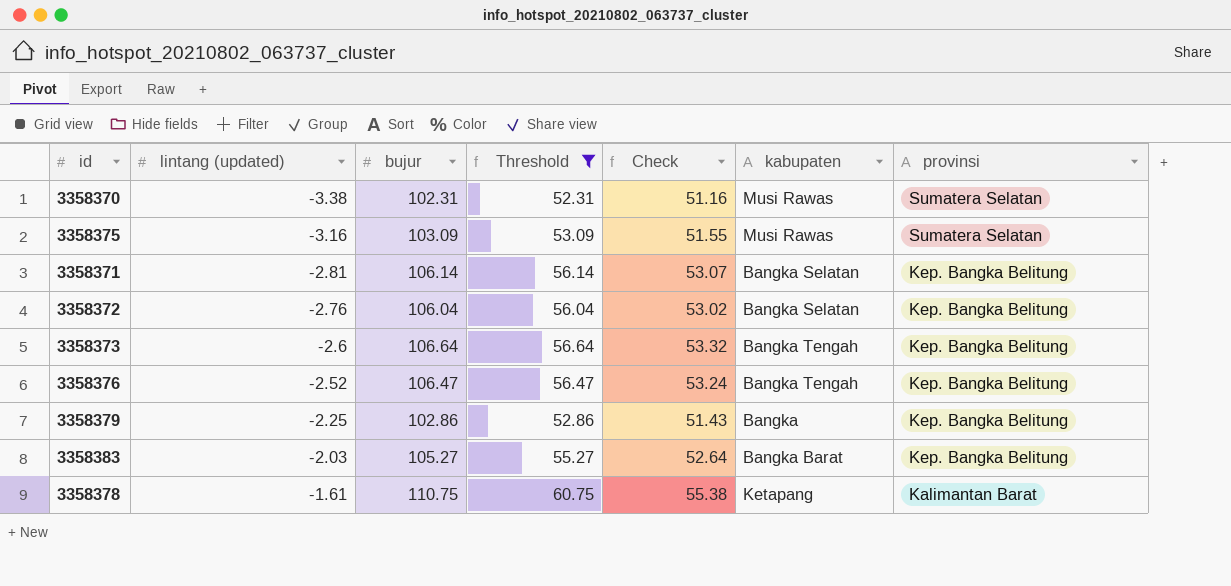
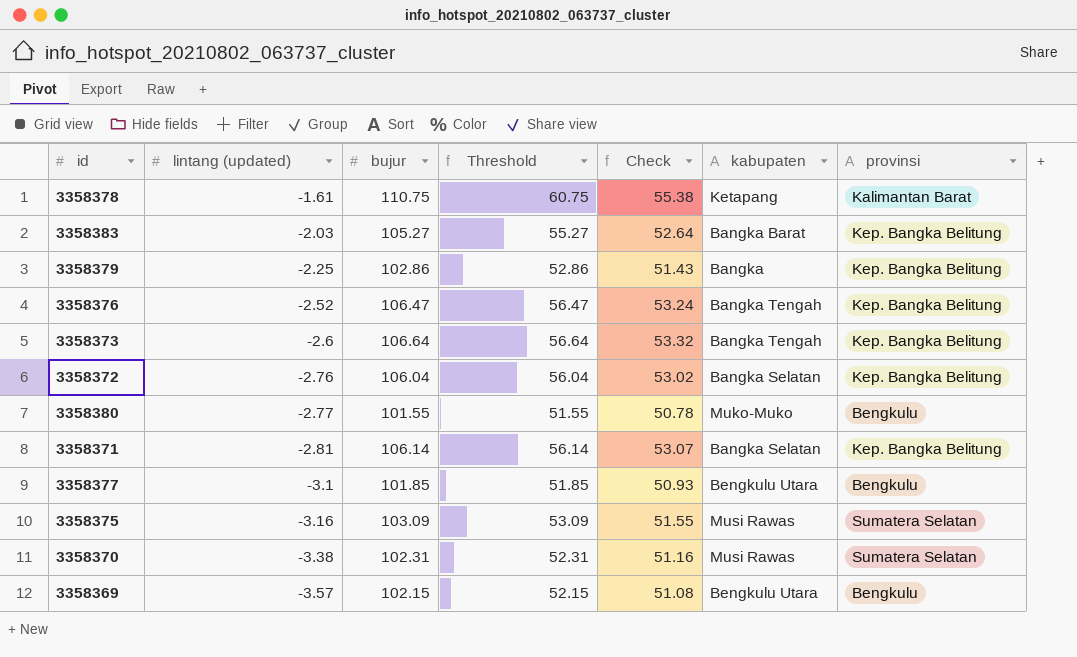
filter: Threshold >= 52.31 -> none
row order: lintang (updated) ascending -> lintang (updated) descending

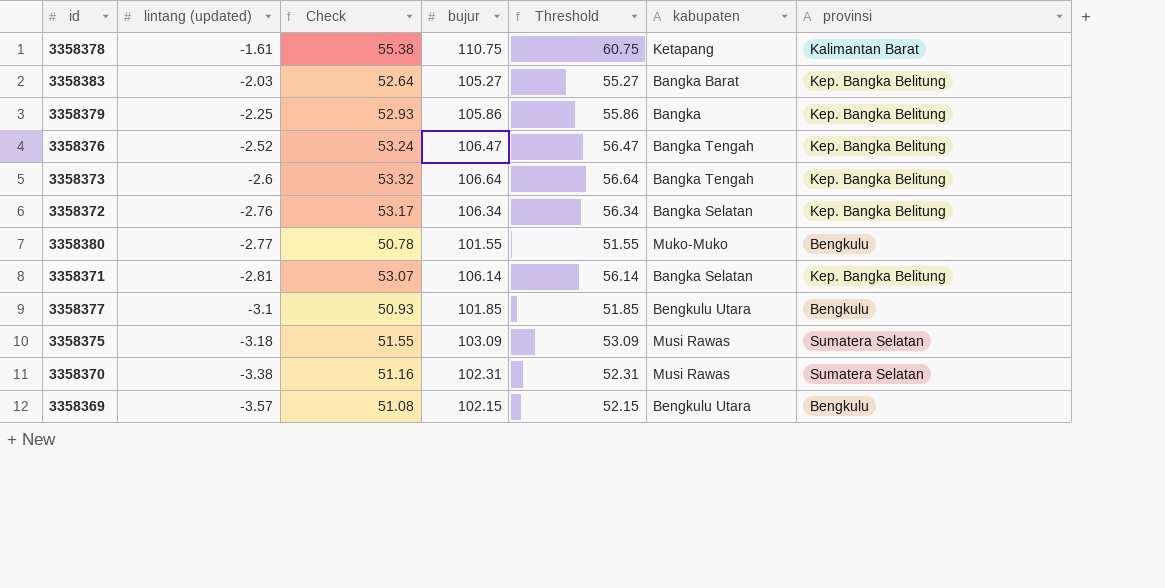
column Check | position: 5 -> 3
3358379 | Check: 51.43 -> 52.93
3358379 | bujur: 102.86 -> 105.86
3358379 | Threshold: 52.86 -> 55.86
3358372 | Check: 53.02 -> 53.17
3358372 | bujur: 106.04 -> 106.34
3358372 | Threshold: 56.04 -> 56.34
3358375 | lintang (updated): -3.16 -> -3.18

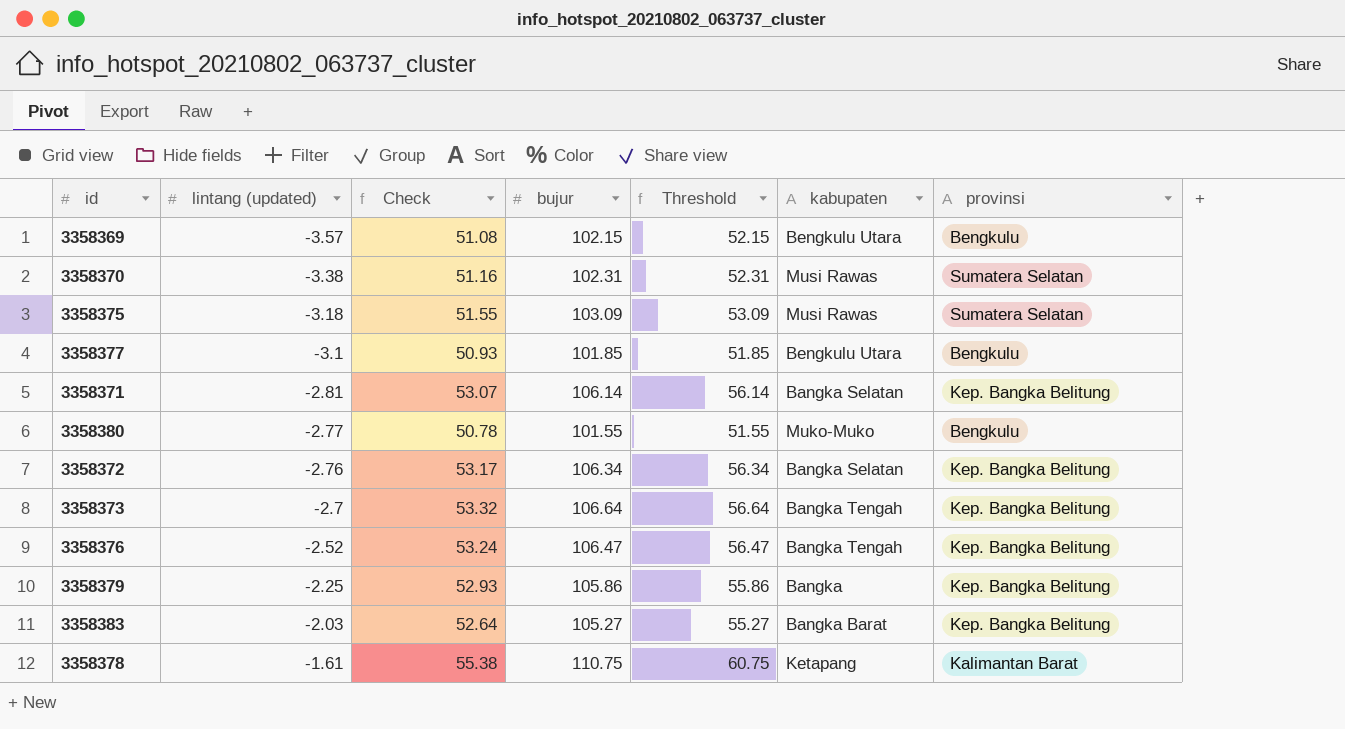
row order: lintang (updated) descending -> lintang (updated) ascending
3358373 | lintang (updated): -2.6 -> -2.7

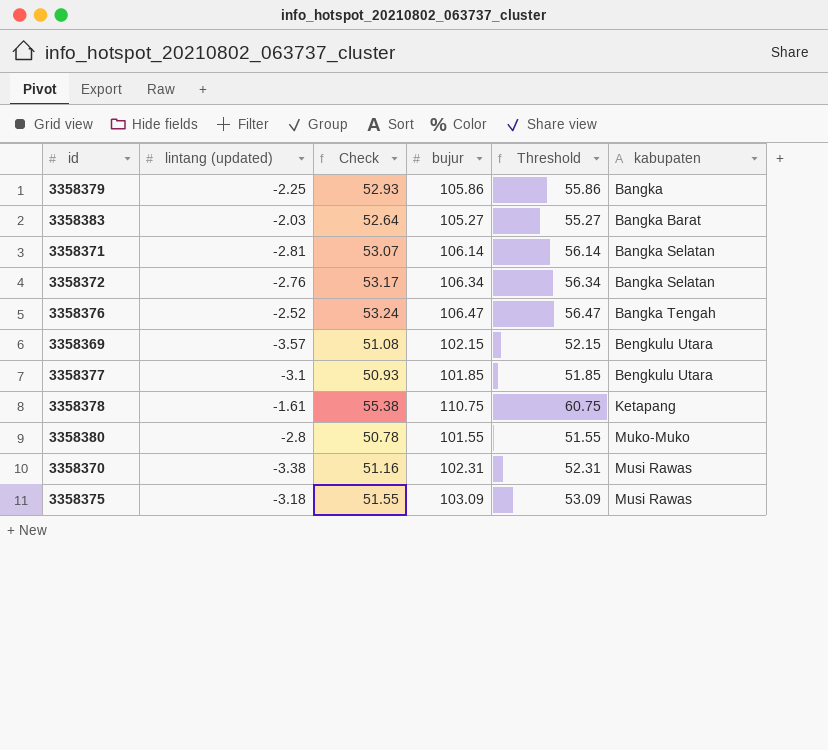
row order: lintang (updated) ascending -> kabupaten ascending
column provinsi | position: 7 -> none
row 3358373: -2.7 | 53.32 | 106.64 | 56.64 | Bangka Tengah | Kep. Bangka Belitung -> none
3358380 | lintang (updated): -2.77 -> -2.8

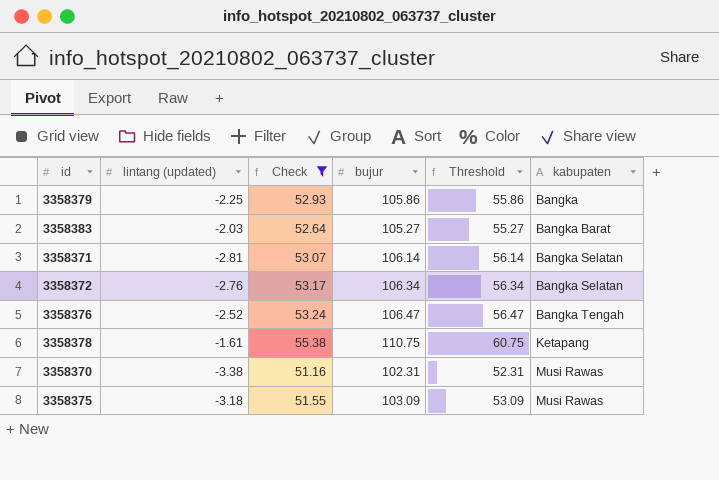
filter: none -> Check >= 51.16

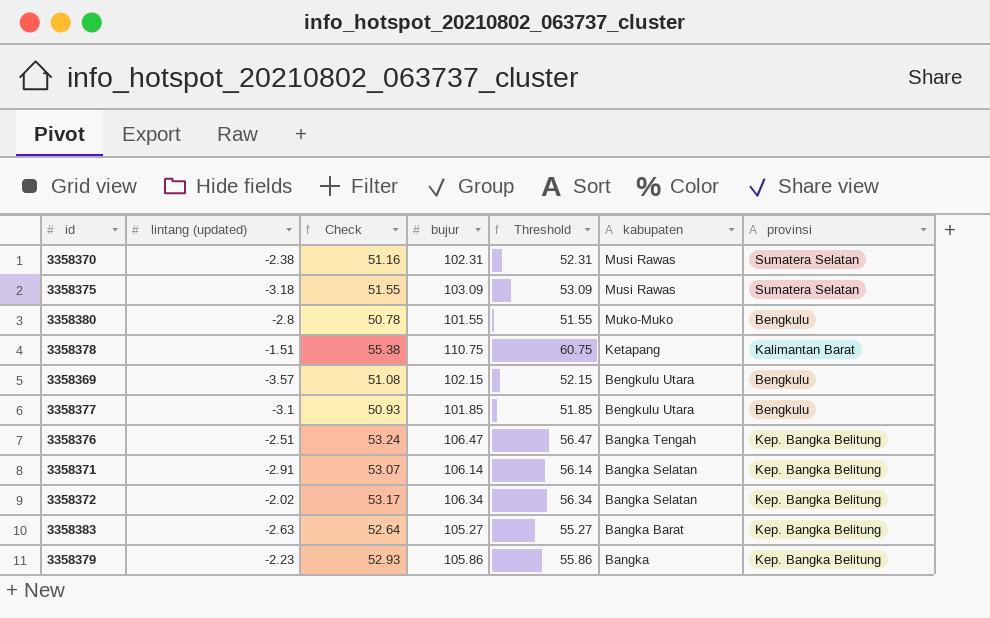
filter: Check >= 51.16 -> none
row order: kabupaten ascending -> kabupaten descending
column provinsi | position: none -> 7
3358370 | lintang (updated): -3.38 -> -2.38
3358378 | lintang (updated): -1.61 -> -1.51
3358376 | lintang (updated): -2.52 -> -2.51
3358371 | lintang (updated): -2.81 -> -2.91
3358372 | lintang (updated): -2.76 -> -2.02
3358383 | lintang (updated): -2.03 -> -2.63
3358379 | lintang (updated): -2.25 -> -2.23

